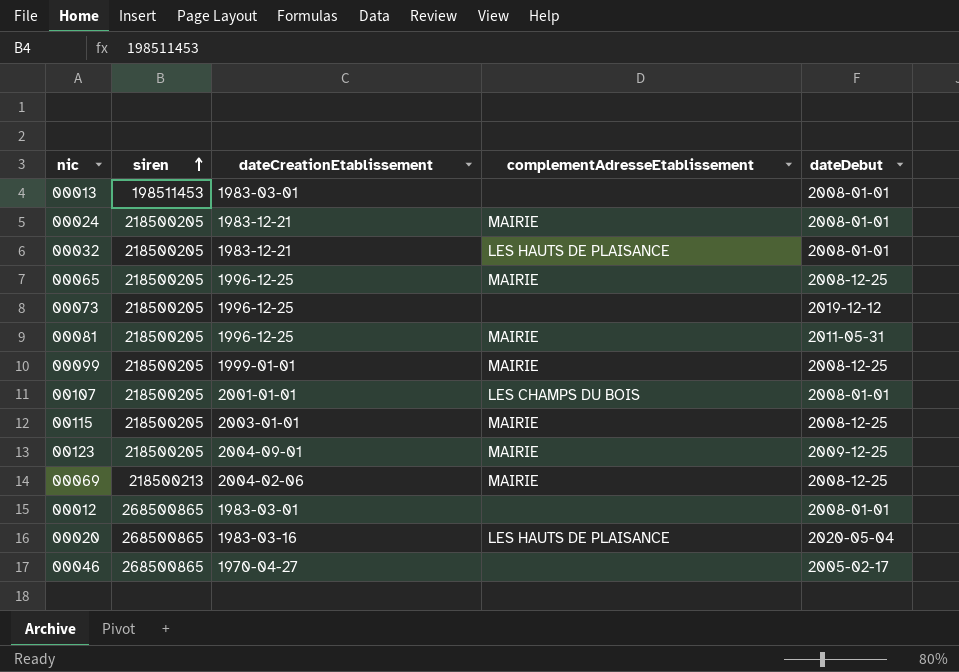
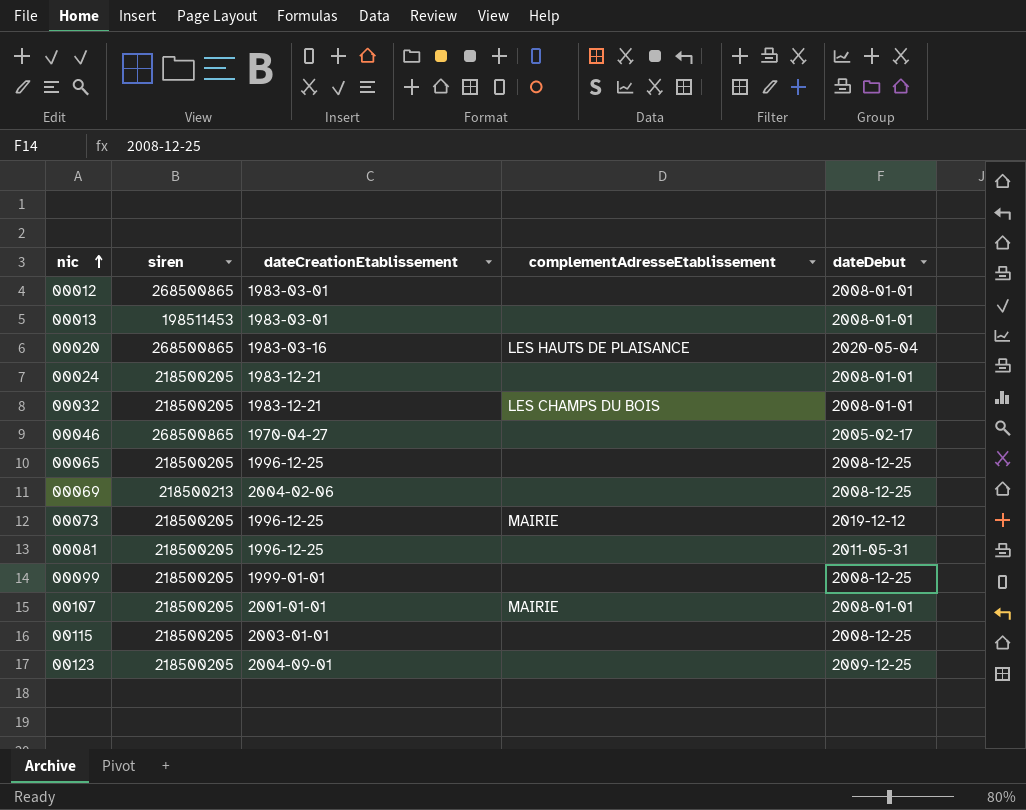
row order: siren ascending -> nic ascending
00024 | complementAdresseEtablissement: MAIRIE -> none
00032 | complementAdresseEtablissement: LES HAUTS DE PLAISANCE -> LES CHAMPS DU BOIS
00065 | complementAdresseEtablissement: MAIRIE -> none
00069 | complementAdresseEtablissement: MAIRIE -> none
00073 | complementAdresseEtablissement: none -> MAIRIE
00081 | complementAdresseEtablissement: MAIRIE -> none
00099 | complementAdresseEtablissement: MAIRIE -> none
00107 | complementAdresseEtablissement: LES CHAMPS DU BOIS -> MAIRIE
00115 | complementAdresseEtablissement: MAIRIE -> none
00123 | complementAdresseEtablissement: MAIRIE -> none

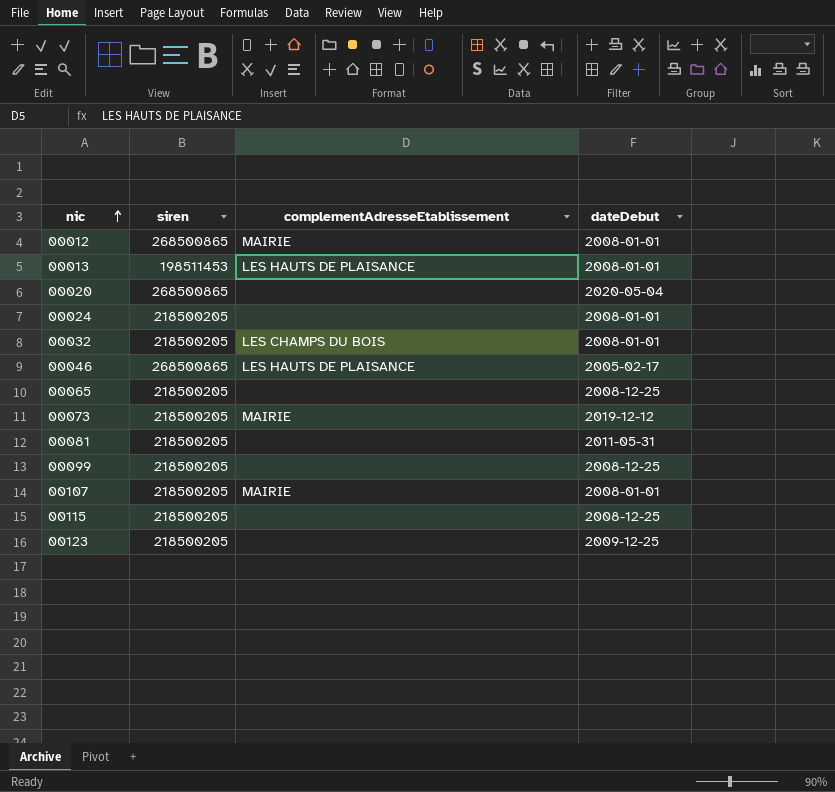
column dateCreationEtablissement | position: 3 -> none
row 00069: 218500213 | 2004-02-06 | none | 2008-12-25 -> none
00012 | complementAdresseEtablissement: none -> MAIRIE
00013 | complementAdresseEtablissement: none -> LES HAUTS DE PLAISANCE
00020 | complementAdresseEtablissement: LES HAUTS DE PLAISANCE -> none
00046 | complementAdresseEtablissement: none -> LES HAUTS DE PLAISANCE

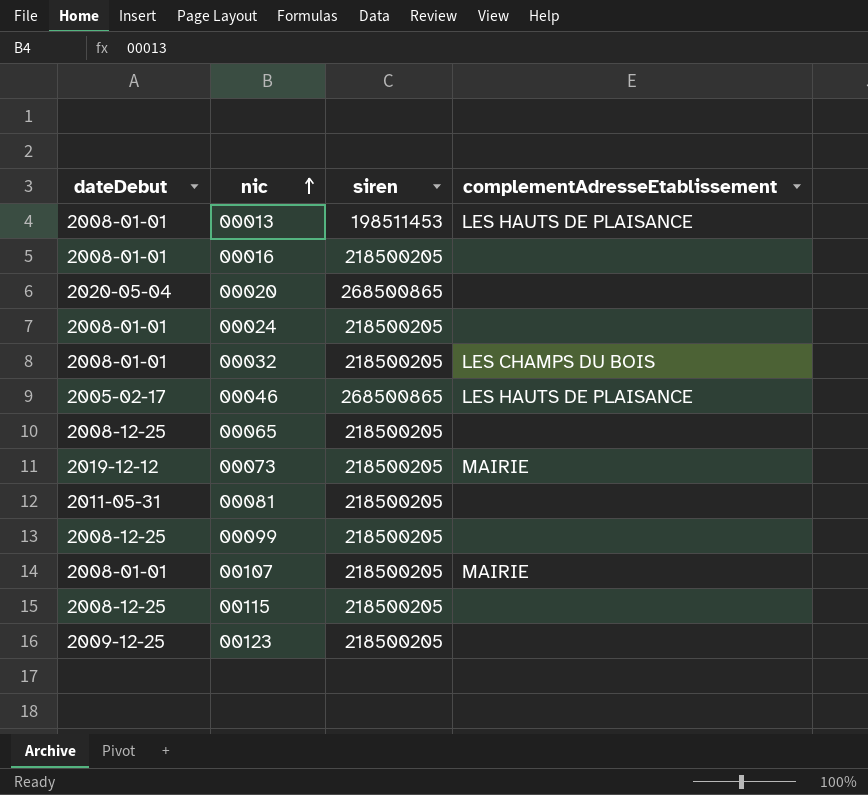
column dateDebut | position: 4 -> 1
row 00012: 268500865 | MAIRIE | 2008-01-01 -> none
row 00016: none -> 2008-01-01 | 218500205 | none

